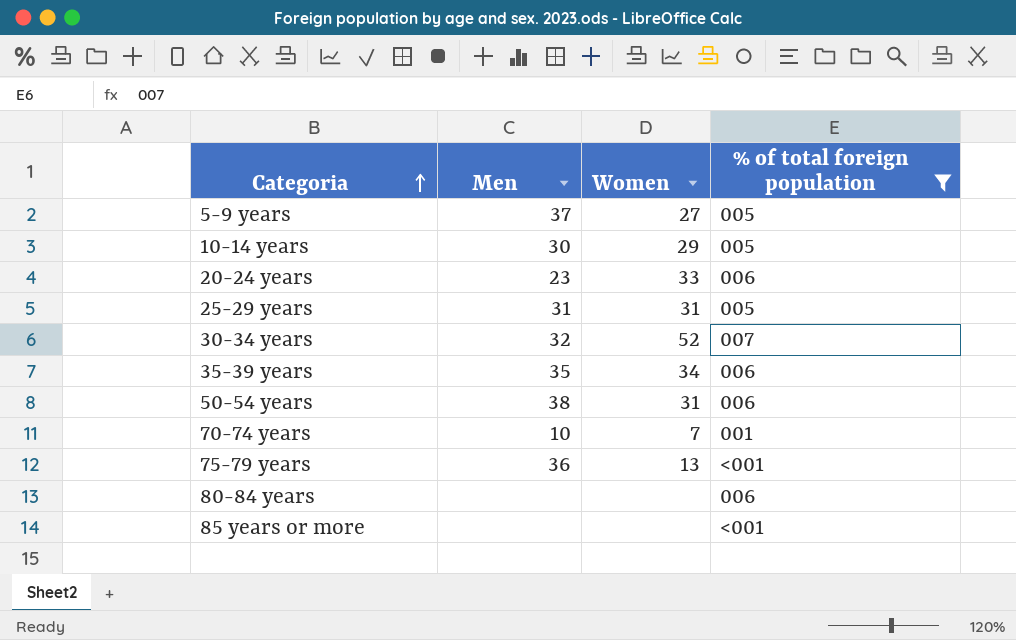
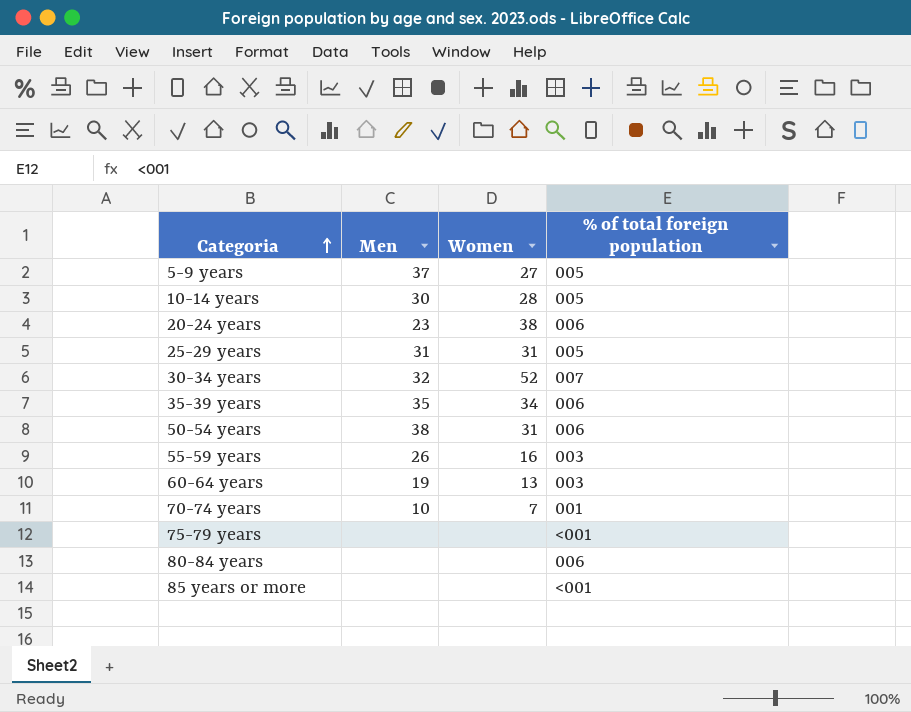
filter: % of total foreign population != 003 -> none
10-14 years | Women: 29 -> 28
20-24 years | Women: 33 -> 38
75-79 years | Men: 36 -> none
75-79 years | Women: 13 -> none

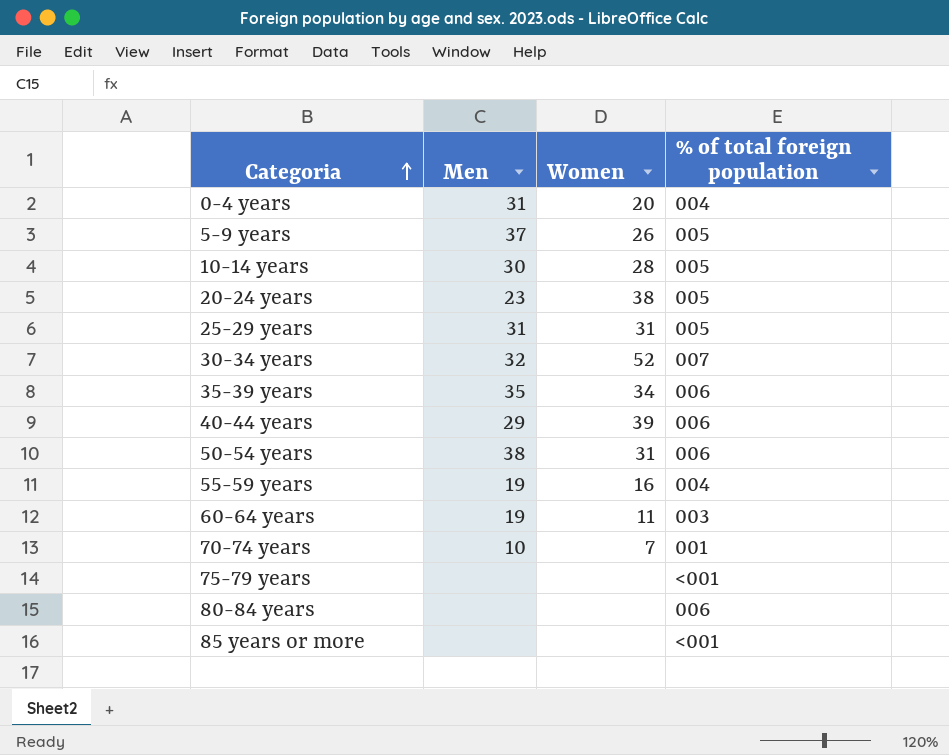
row 0-4 years: none -> 31 | 20 | 004
5-9 years | Women: 27 -> 26
20-24 years | % of total foreign population: 006 -> 005
row 40-44 years: none -> 29 | 39 | 006
55-59 years | Men: 26 -> 19
55-59 years | % of total foreign population: 003 -> 004
60-64 years | Women: 13 -> 11

